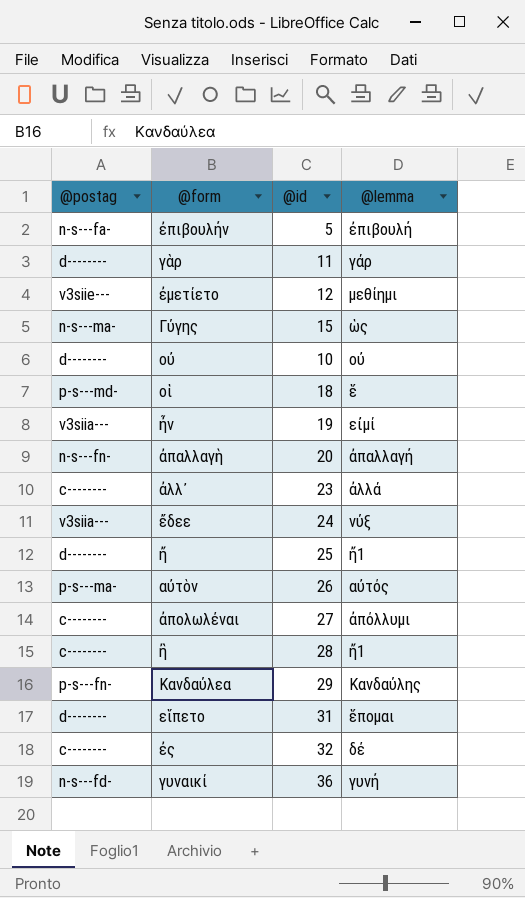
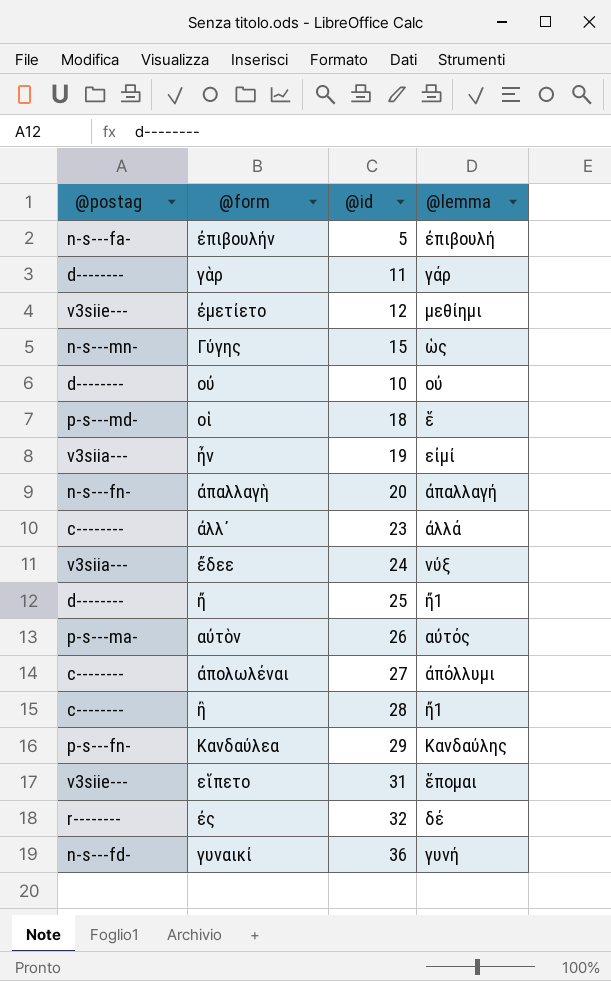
Γύγης | @postag: n-s---ma- -> n-s---mn-
εἵπετο | @postag: d-------- -> v3siie---
ἐς | @postag: c-------- -> r--------

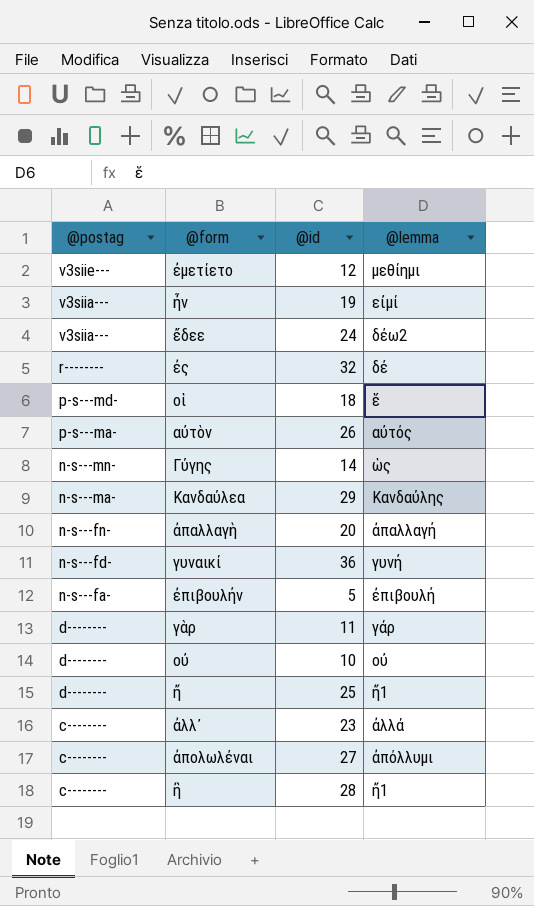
row order: none -> @postag descending
row εἵπετο: v3siie--- | 31 | ἕπομαι -> none
ἔδεε | @lemma: νύξ -> δέω2
Γύγης | @id: 15 -> 14
Κανδαύλεα | @postag: p-s---fn- -> n-s---ma-

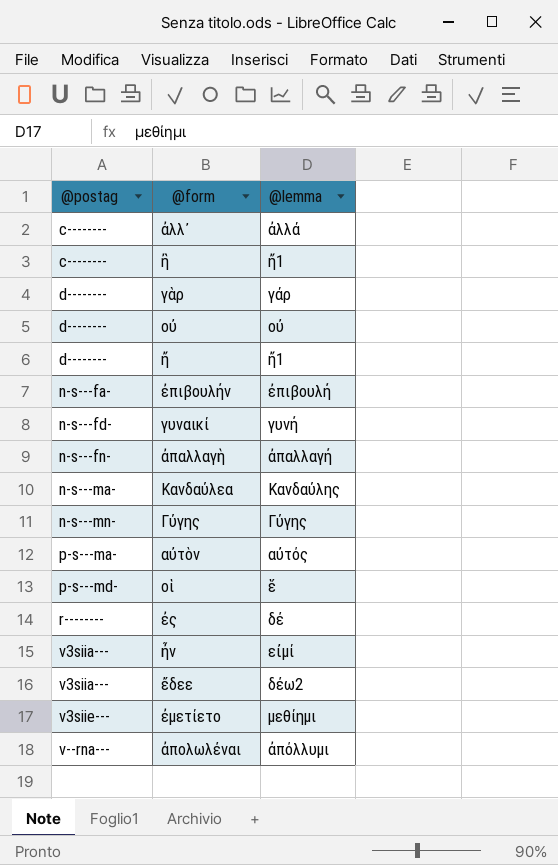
row order: @postag descending -> @postag ascending
column @id | position: 3 -> none
Γύγης | @lemma: ὡς -> Γύγης
ἀπολωλέναι | @postag: c-------- -> v--rna---

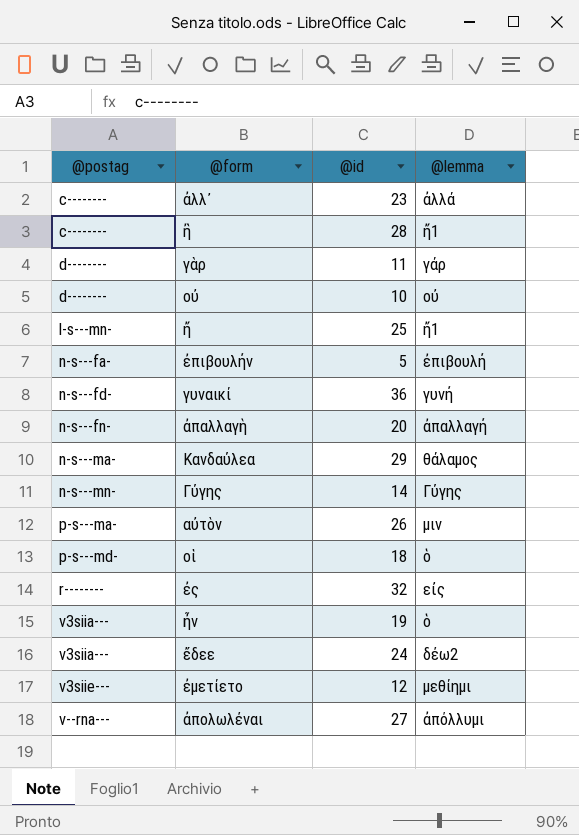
column @id | position: none -> 3
ἤ | @postag: d-------- -> l-s---mn-
Κανδαύλεα | @lemma: Κανδαύλης -> θάλαμος
αὐτὸν | @lemma: αὐτός -> μιν
οἱ | @lemma: ἕ -> ὁ
ἐς | @lemma: δέ -> εἰς
ἦν | @lemma: εἰμί -> ὁ

